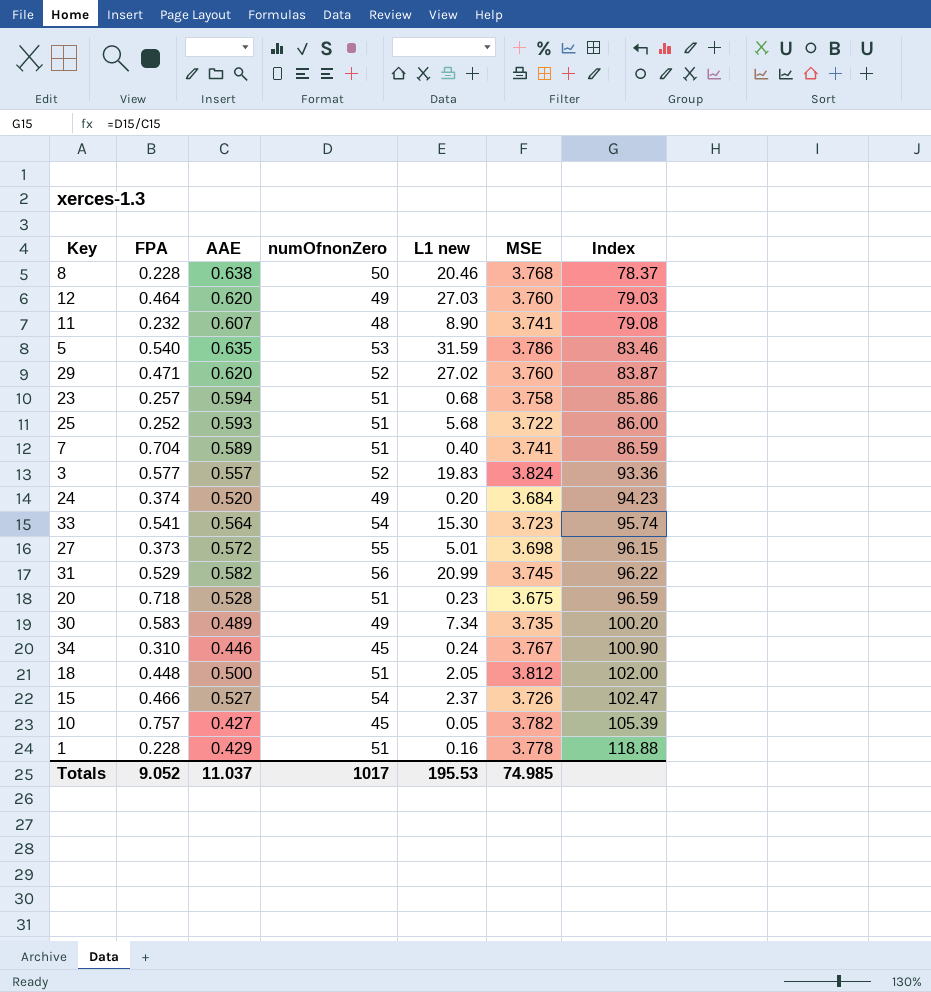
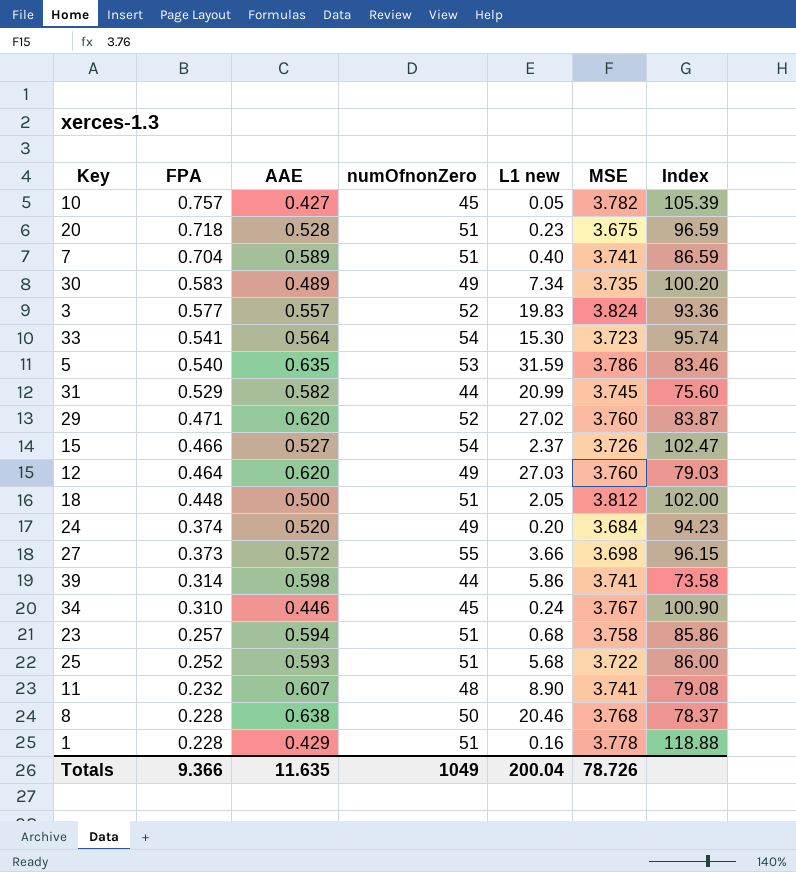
row order: Index ascending -> FPA descending
31 | numOfnonZero: 56 -> 44
31 | Index: 96.22 -> 75.60
27 | L1 new: 5.01 -> 3.66
row 39: none -> 0.314 | 0.598 | 44 | 5.86 | 3.741 | 73.58
Totals | FPA: 9.052 -> 9.366
Totals | AAE: 11.037 -> 11.635
Totals | numOfnonZero: 1017 -> 1049
Totals | L1 new: 195.53 -> 200.04
Totals | MSE: 74.985 -> 78.726

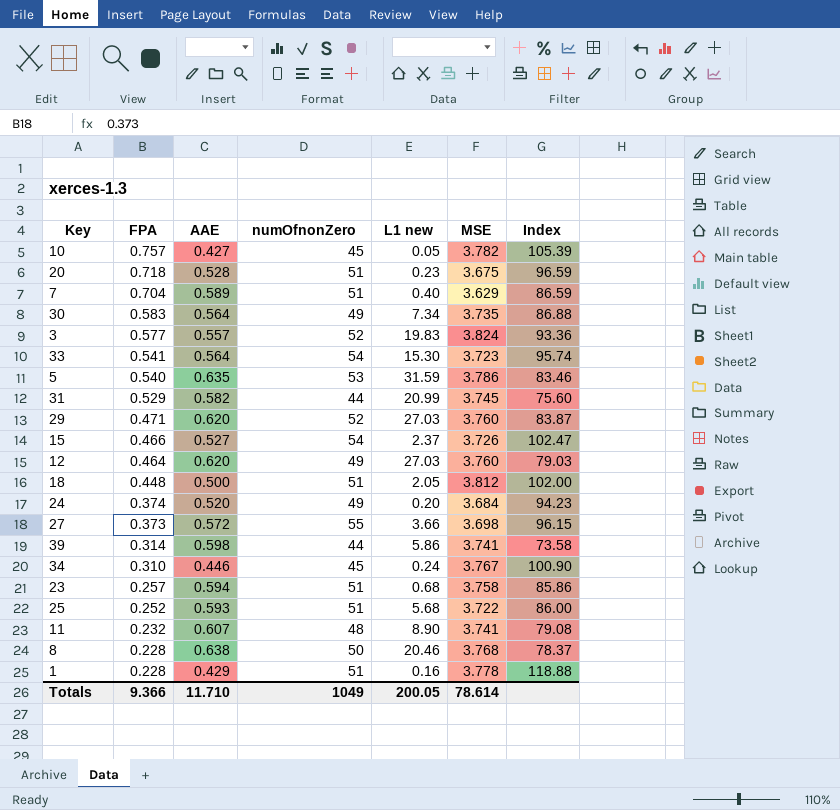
7 | MSE: 3.741 -> 3.629
30 | AAE: 0.489 -> 0.564
30 | Index: 100.20 -> 86.88
29 | L1 new: 27.02 -> 27.03
Totals | AAE: 11.635 -> 11.710
Totals | L1 new: 200.04 -> 200.05
Totals | MSE: 78.726 -> 78.614

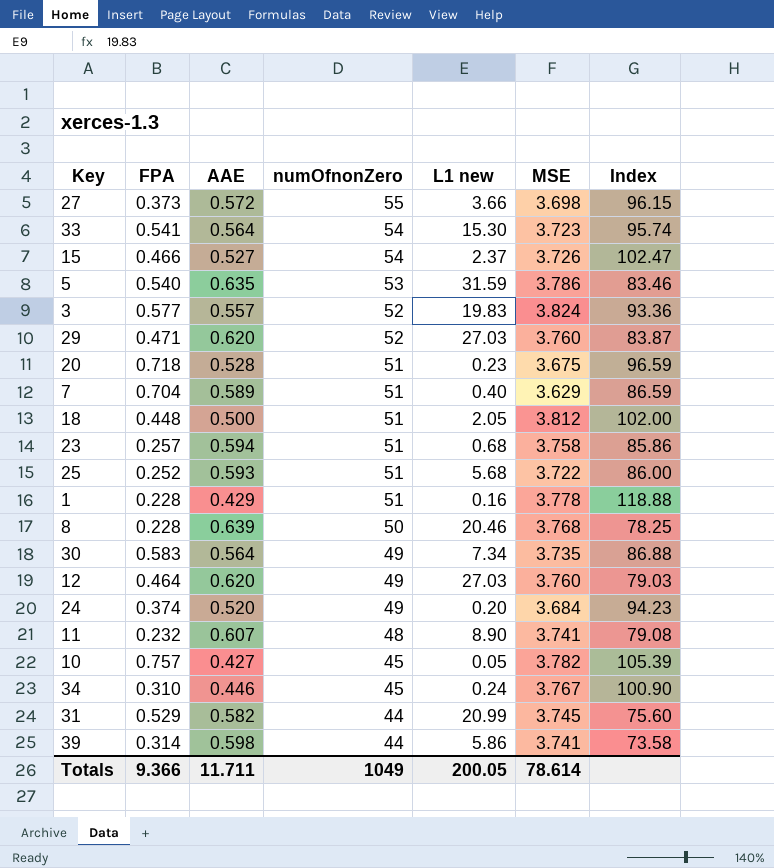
row order: FPA descending -> numOfnonZero descending
8 | AAE: 0.638 -> 0.639
8 | Index: 78.37 -> 78.25
Totals | AAE: 11.710 -> 11.711

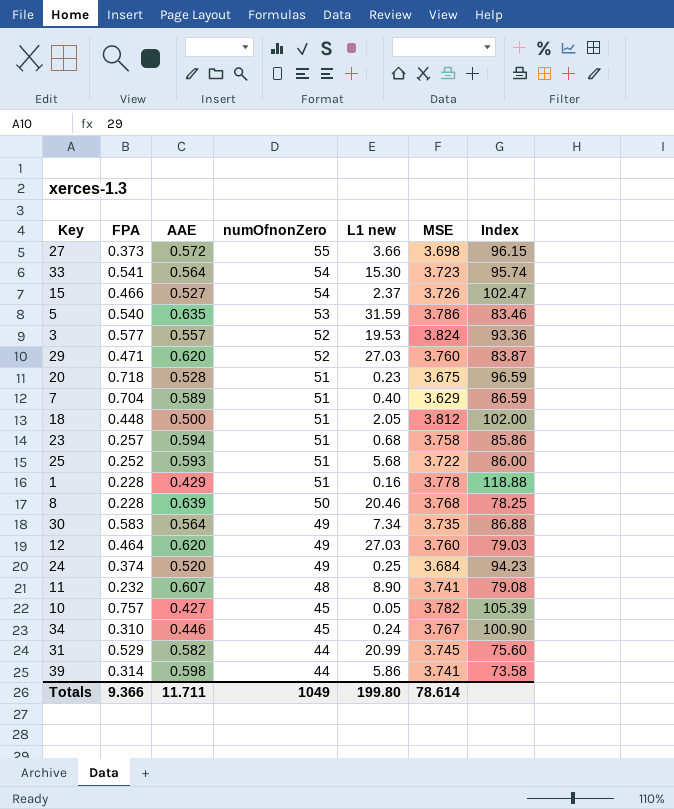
3 | L1 new: 19.83 -> 19.53
24 | L1 new: 0.20 -> 0.25
Totals | L1 new: 200.05 -> 199.80

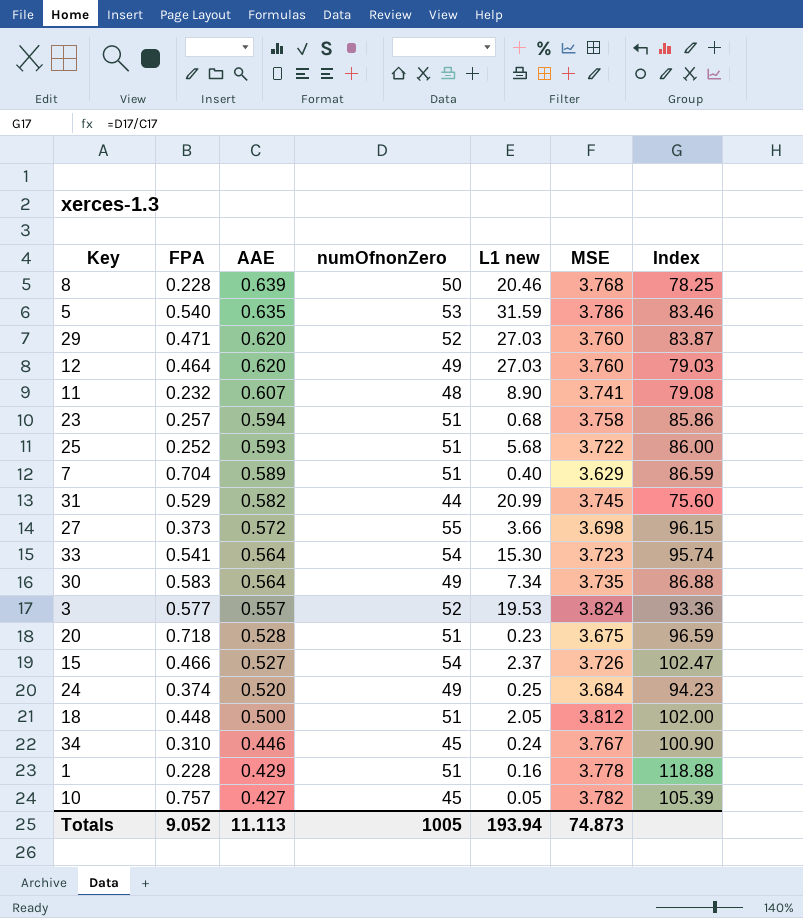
row order: numOfnonZero descending -> AAE descending
row 39: 0.314 | 0.598 | 44 | 5.86 | 3.741 | 73.58 -> none
Totals | FPA: 9.366 -> 9.052
Totals | AAE: 11.711 -> 11.113
Totals | numOfnonZero: 1049 -> 1005
Totals | L1 new: 199.80 -> 193.94
Totals | MSE: 78.614 -> 74.873

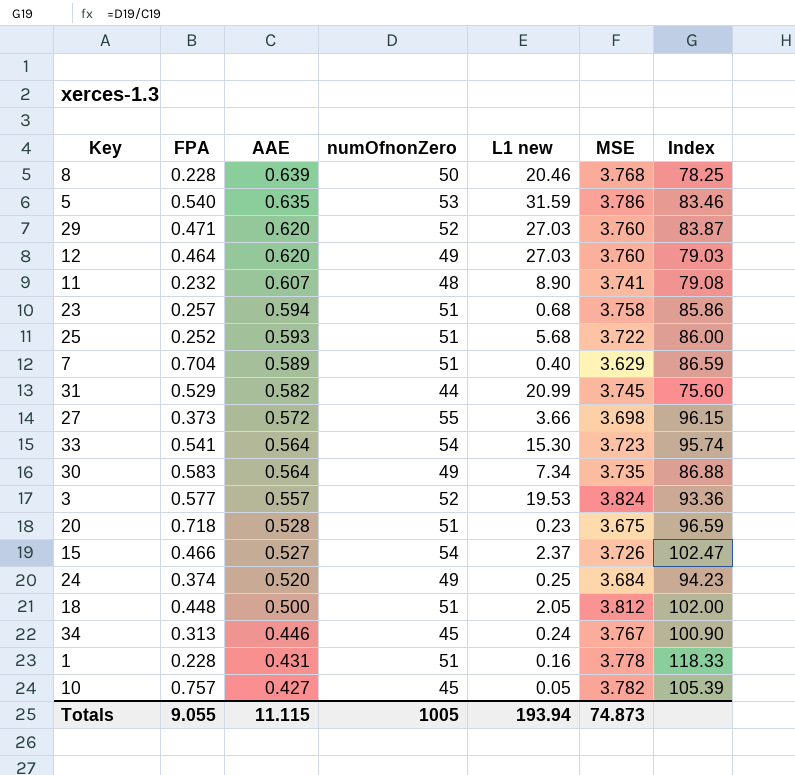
34 | FPA: 0.310 -> 0.313
1 | AAE: 0.429 -> 0.431
1 | Index: 118.88 -> 118.33
Totals | FPA: 9.052 -> 9.055
Totals | AAE: 11.113 -> 11.115

